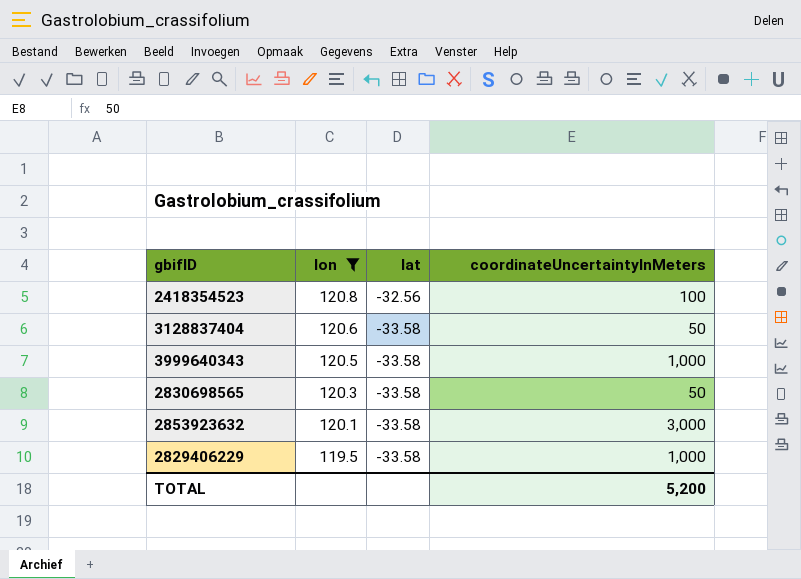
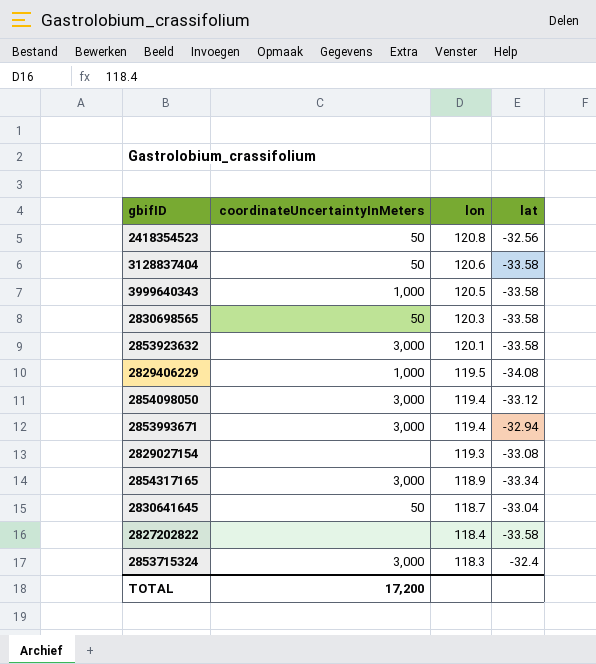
filter: lon >= 119.5 -> none
column coordinateUncertaintyInMeters | position: 4 -> 2
2418354523 | coordinateUncertaintyInMeters: 100 -> 50
2829406229 | lat: -33.58 -> -34.08
TOTAL | coordinateUncertaintyInMeters: 5,200 -> 17,200

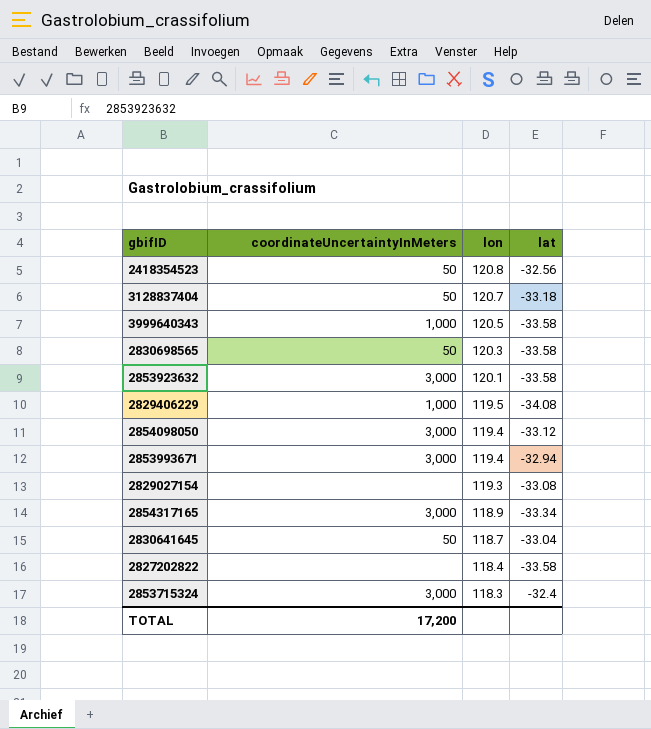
3128837404 | lon: 120.6 -> 120.7
3128837404 | lat: -33.58 -> -33.18

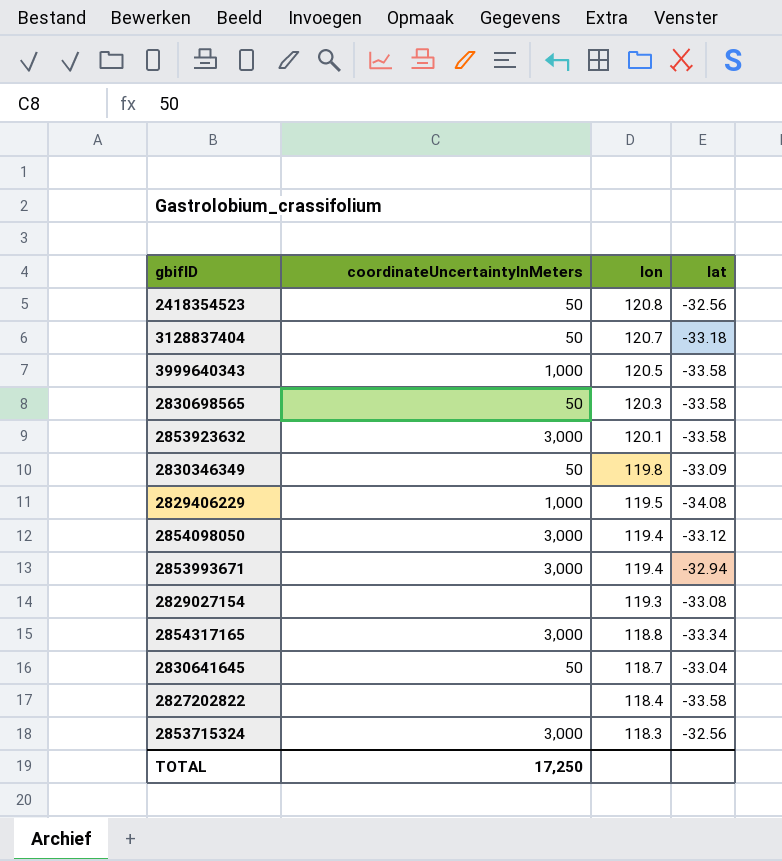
row 2830346349: none -> 50 | 119.8 | -33.09
2854317165 | lon: 118.9 -> 118.8
2853715324 | lat: -32.4 -> -32.56
TOTAL | coordinateUncertaintyInMeters: 17,200 -> 17,250

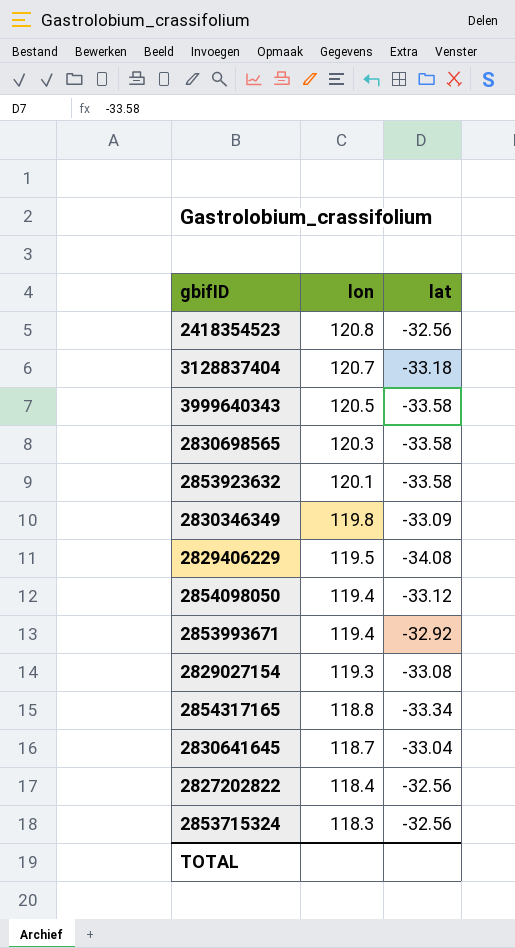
column coordinateUncertaintyInMeters | position: 2 -> none
2853993671 | lat: -32.94 -> -32.92
2827202822 | lat: -33.58 -> -32.56

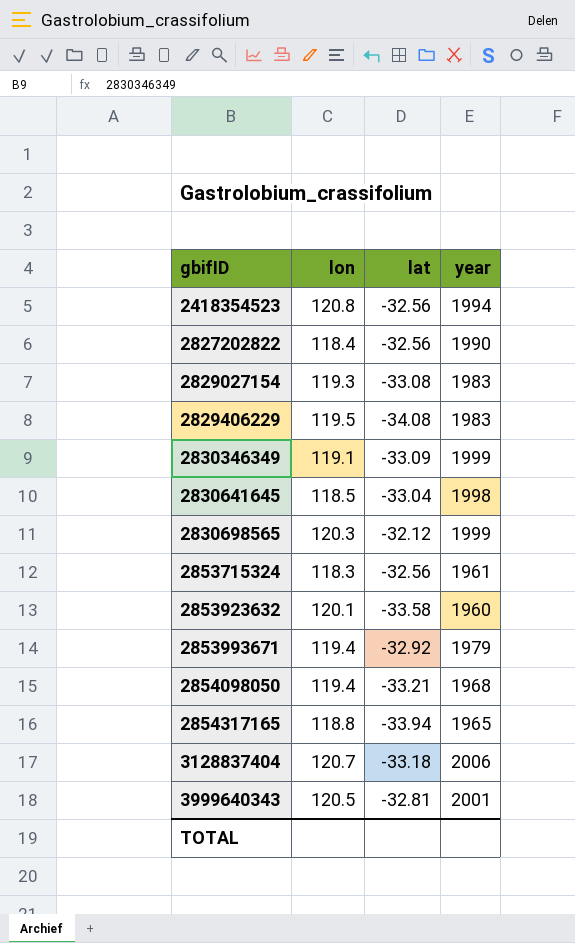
row order: lon descending -> gbifID ascending
column year | position: none -> 4
2830346349 | lon: 119.8 -> 119.1
2830641645 | lon: 118.7 -> 118.5
2830698565 | lat: -33.58 -> -32.12
2854098050 | lat: -33.12 -> -33.21
2854317165 | lat: -33.34 -> -33.94
3999640343 | lat: -33.58 -> -32.81

